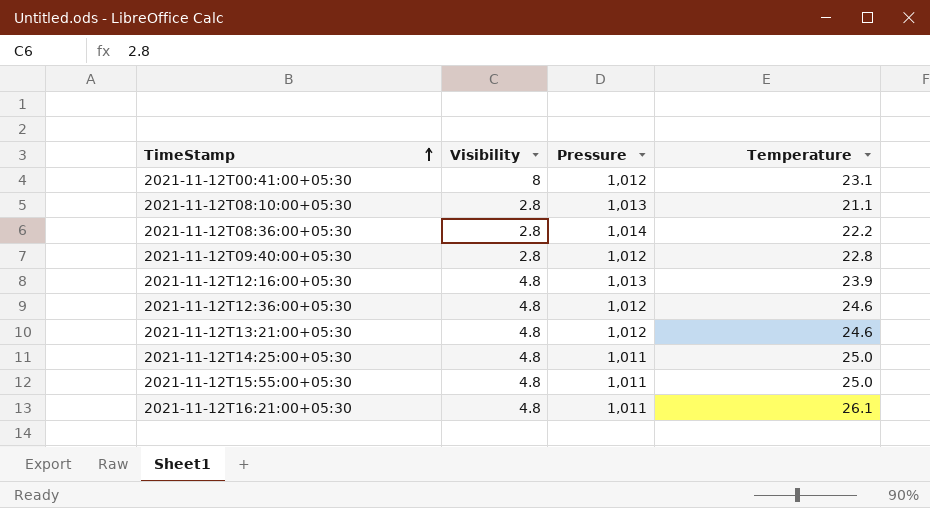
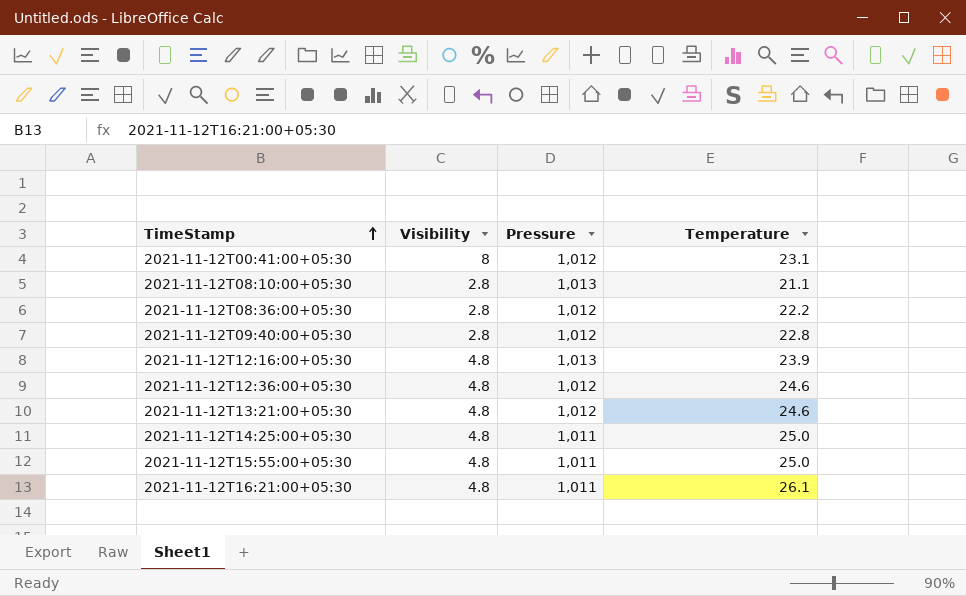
2021-11-12T08:36:00+05:30 | Pressure: 1,014 -> 1,012

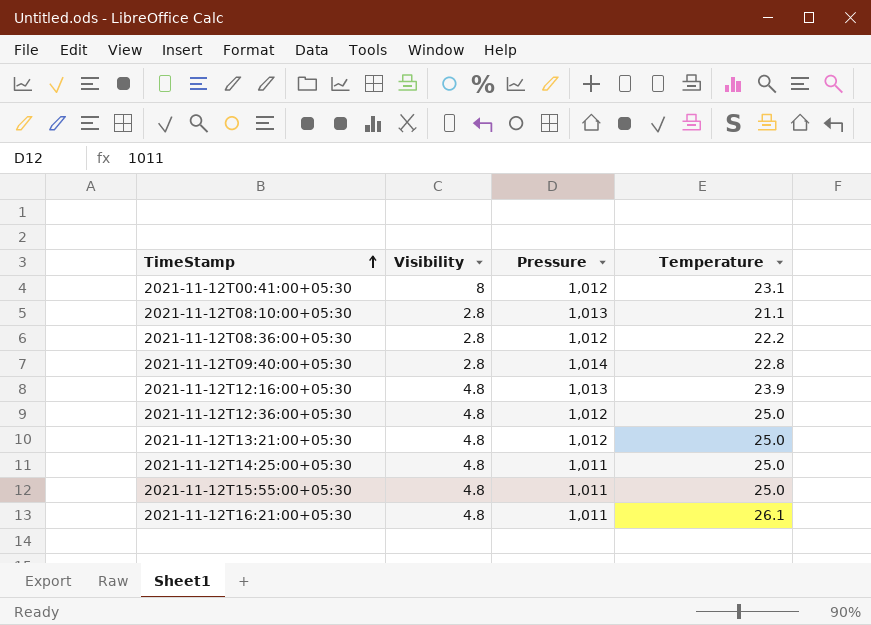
2021-11-12T09:40:00+05:30 | Pressure: 1,012 -> 1,014
2021-11-12T12:36:00+05:30 | Temperature: 24.6 -> 25.0
2021-11-12T13:21:00+05:30 | Temperature: 24.6 -> 25.0

